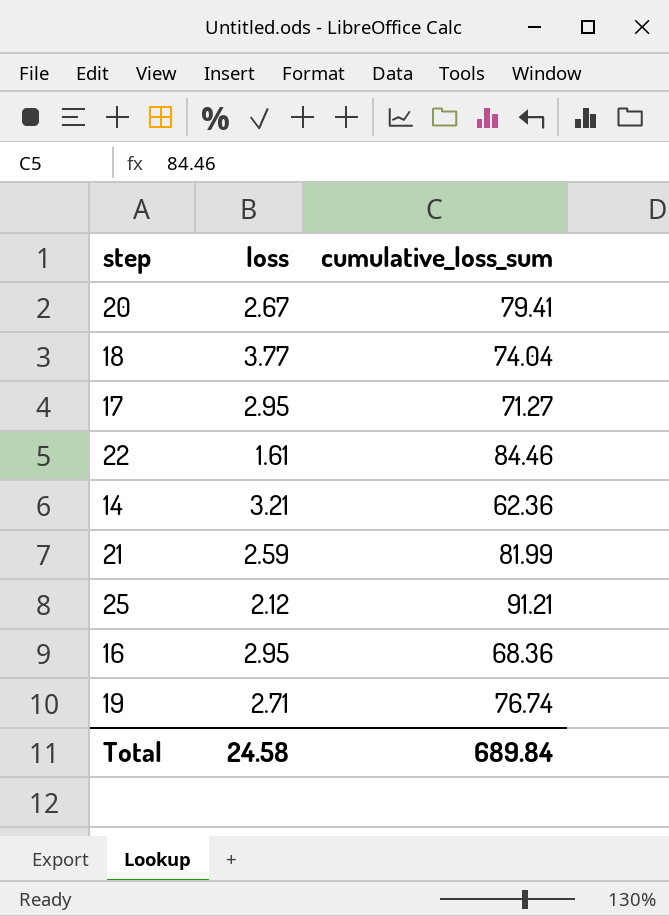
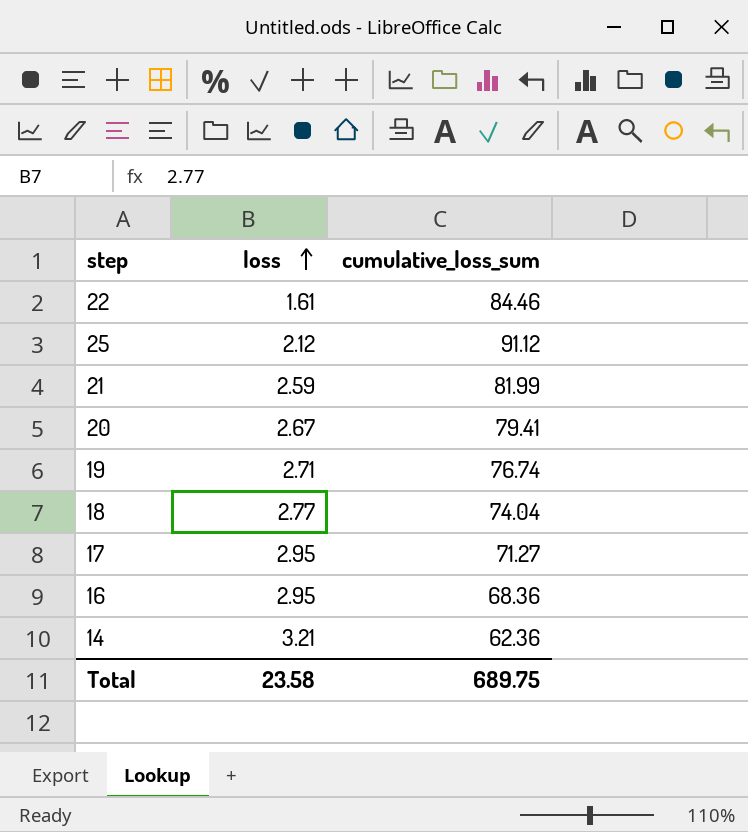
row order: none -> loss ascending
25 | cumulative_loss_sum: 91.21 -> 91.12
18 | loss: 3.77 -> 2.77
Total | loss: 24.58 -> 23.58
Total | cumulative_loss_sum: 689.84 -> 689.75

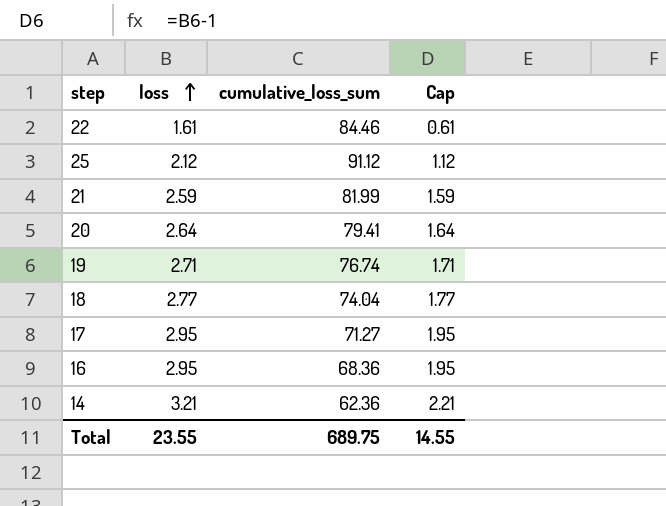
column Cap | formula: none -> [loss] - 1
20 | loss: 2.67 -> 2.64
Total | loss: 23.58 -> 23.55

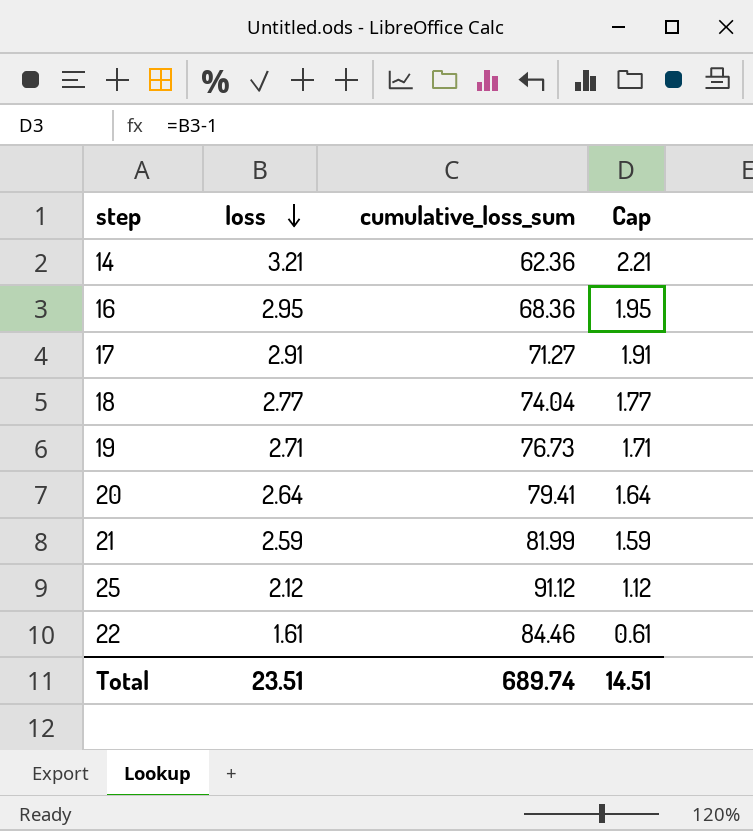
row order: loss ascending -> loss descending
17 | loss: 2.95 -> 2.91
17 | Cap: 1.95 -> 1.91
19 | cumulative_loss_sum: 76.74 -> 76.73
Total | loss: 23.55 -> 23.51
Total | cumulative_loss_sum: 689.75 -> 689.74
Total | Cap: 14.55 -> 14.51

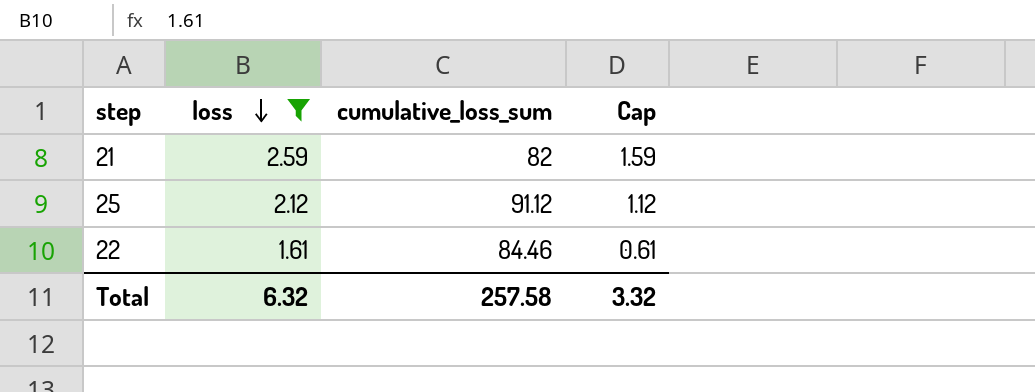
filter: none -> loss <= 2.59
21 | cumulative_loss_sum: 81.99 -> 82
Total | loss: 23.51 -> 6.32
Total | cumulative_loss_sum: 689.74 -> 257.58
Total | Cap: 14.51 -> 3.32

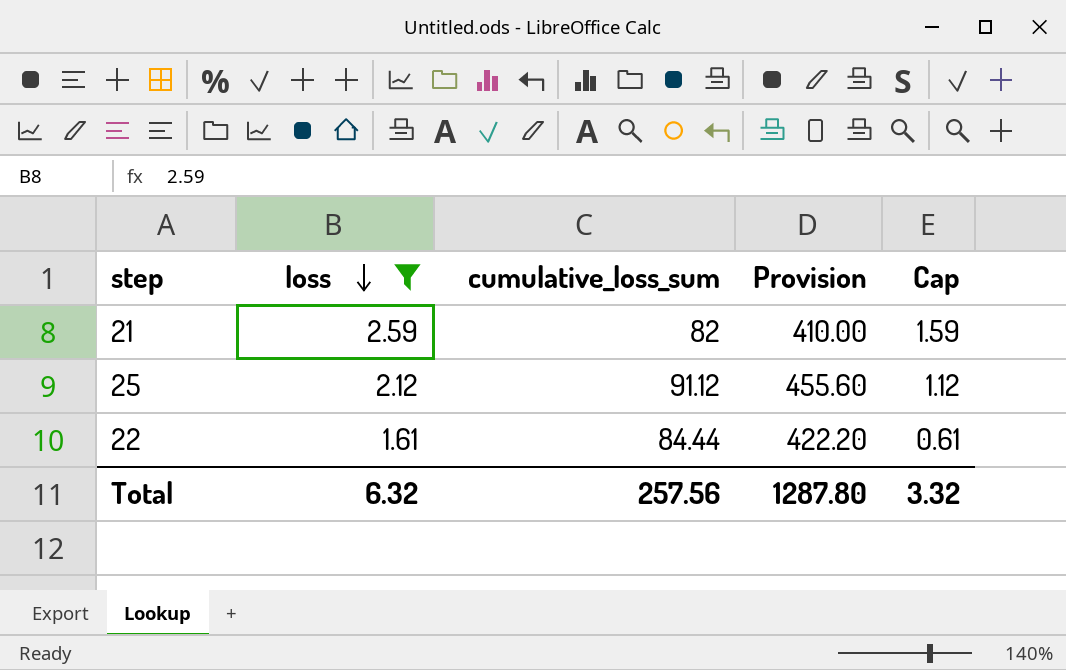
column Provision | formula: none -> [cumulative_loss_sum] * 5
22 | cumulative_loss_sum: 84.46 -> 84.44
Total | cumulative_loss_sum: 257.58 -> 257.56

